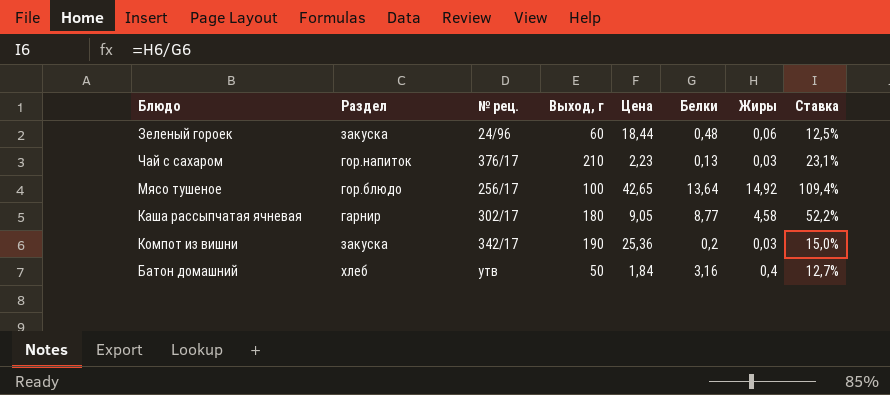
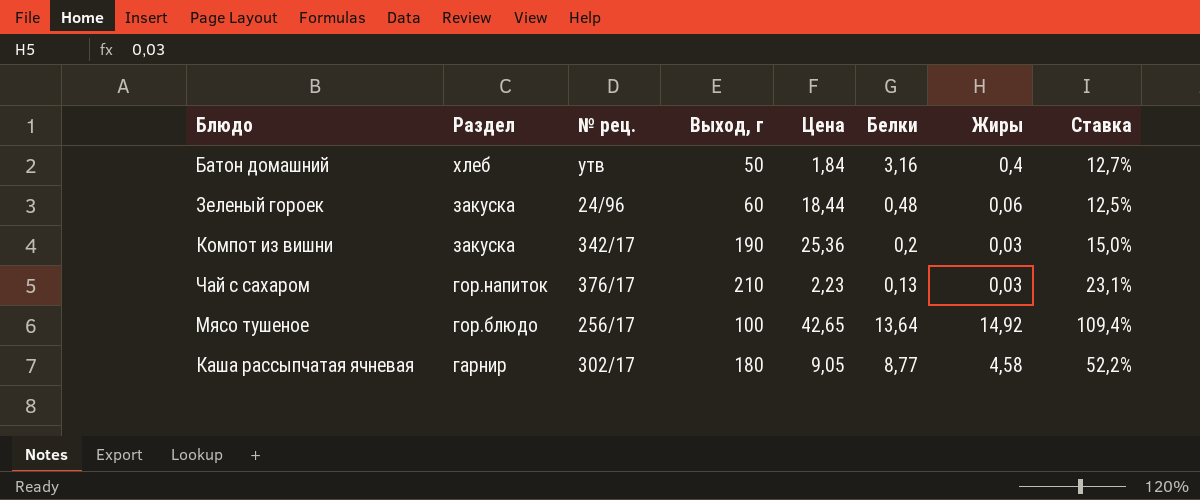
row order: none -> Раздел descending

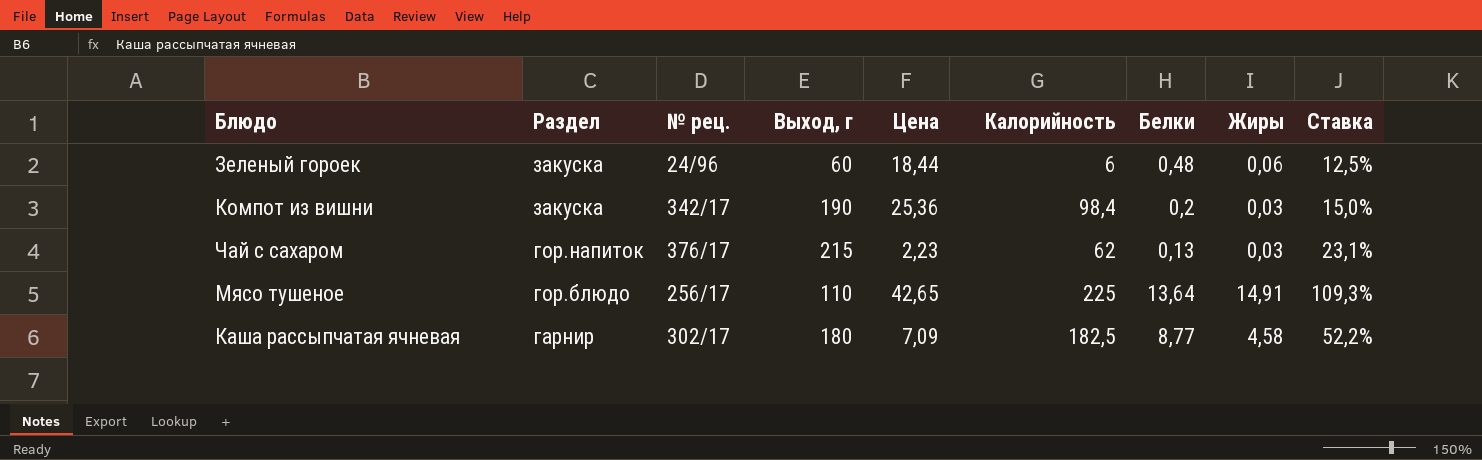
column Калорийность | position: none -> 6
row Батон домашний: хлеб | утв | 50 | 1,84 | 3,16 | 0,4 | 12,7% -> none
Чай с сахаром | Выход, г: 210 -> 215
Мясо тушеное | Выход, г: 100 -> 110
Мясо тушеное | Жиры: 14,92 -> 14,91
Мясо тушеное | Ставка: 109,4% -> 109,3%
Каша рассыпчатая ячневая | Цена: 9,05 -> 7,09

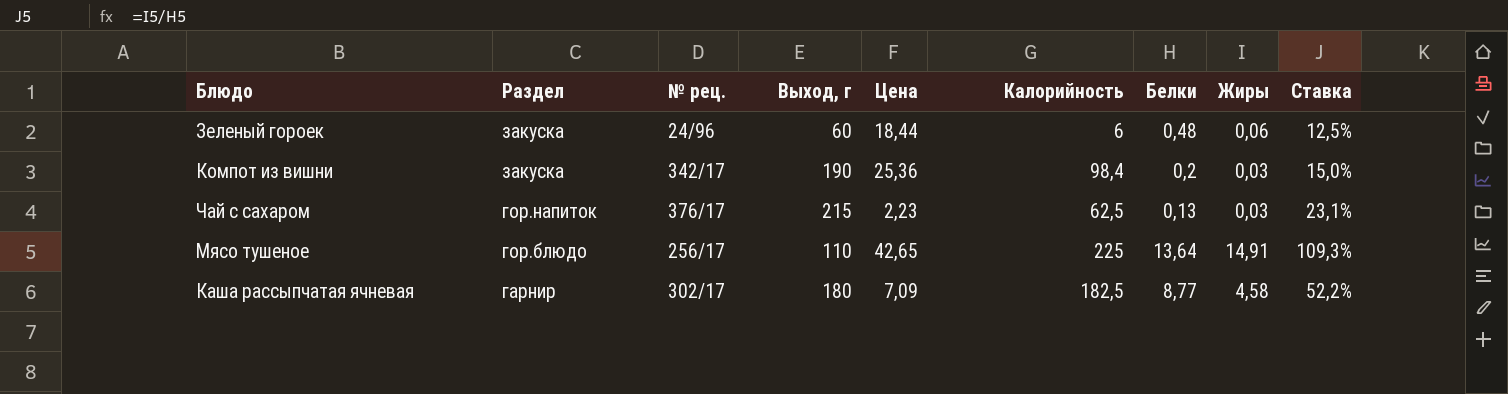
Чай с сахаром | Калорийность: 62 -> 62,5

